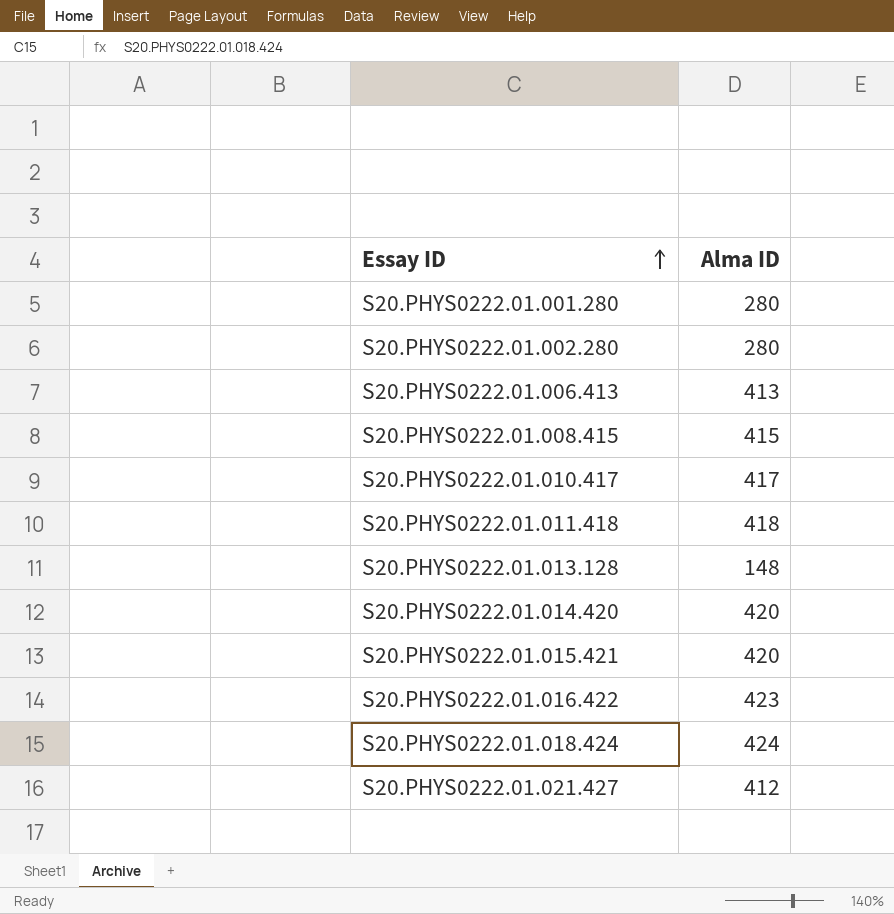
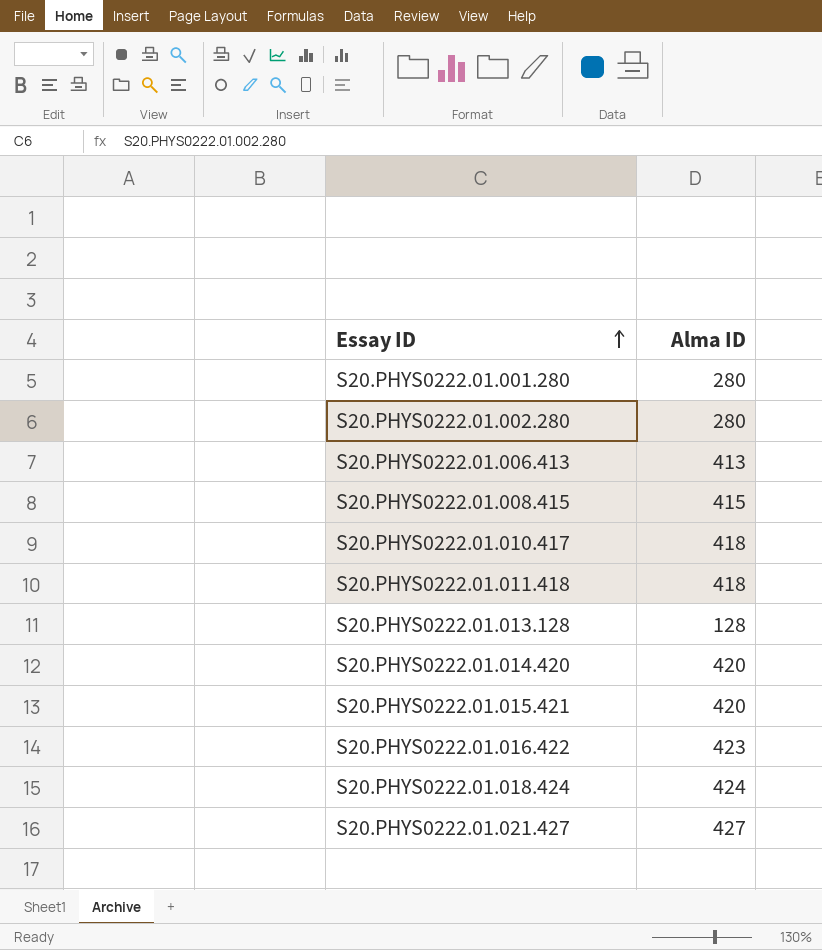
S20.PHYS0222.01.010.417 | Alma ID: 417 -> 418
S20.PHYS0222.01.013.128 | Alma ID: 148 -> 128
S20.PHYS0222.01.021.427 | Alma ID: 412 -> 427

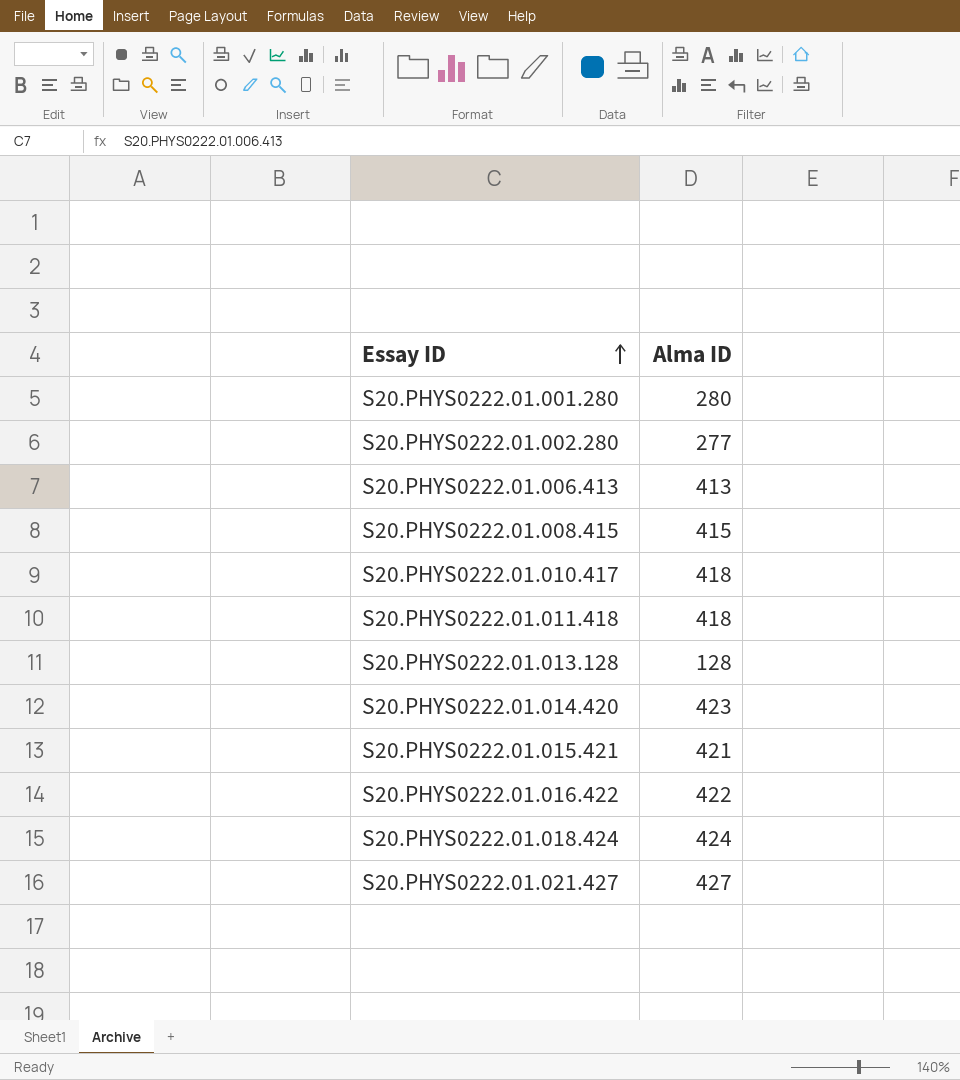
S20.PHYS0222.01.002.280 | Alma ID: 280 -> 277
S20.PHYS0222.01.014.420 | Alma ID: 420 -> 423
S20.PHYS0222.01.015.421 | Alma ID: 420 -> 421
S20.PHYS0222.01.016.422 | Alma ID: 423 -> 422

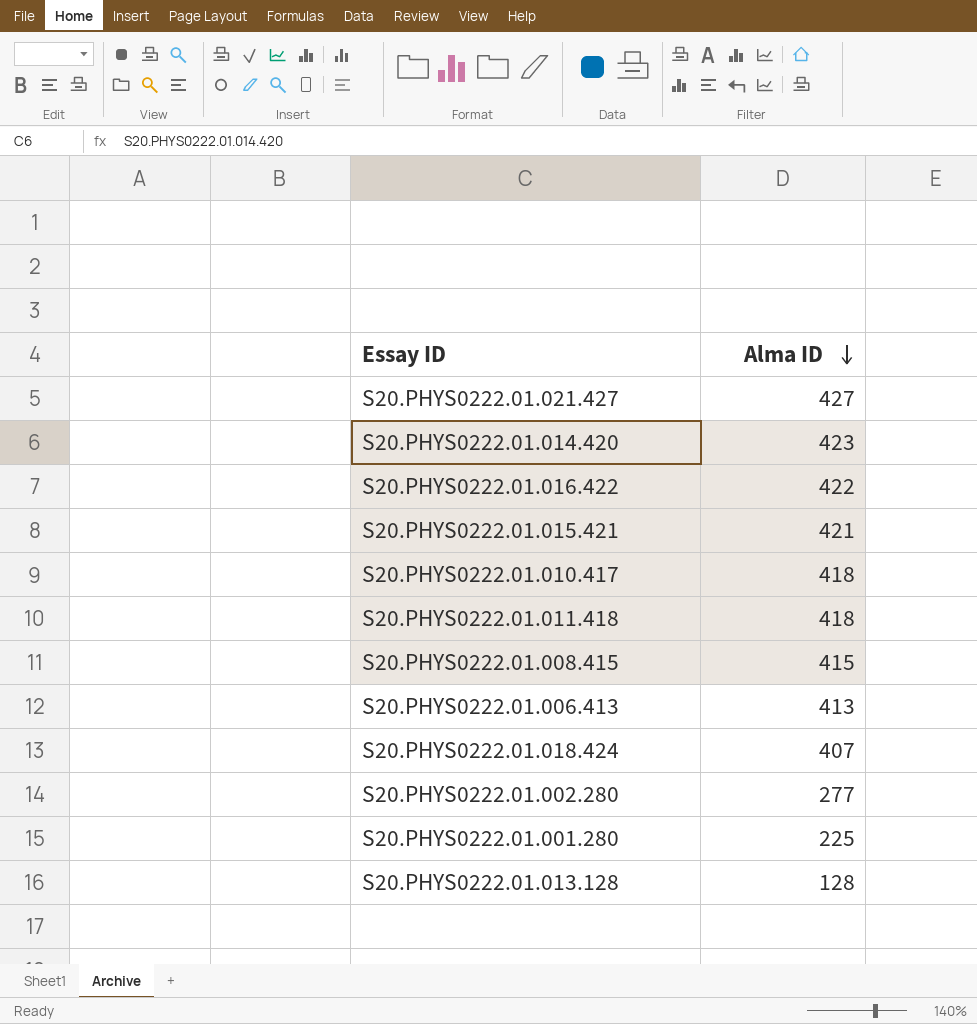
row order: Essay ID ascending -> Alma ID descending
S20.PHYS0222.01.018.424 | Alma ID: 424 -> 407
S20.PHYS0222.01.001.280 | Alma ID: 280 -> 225

